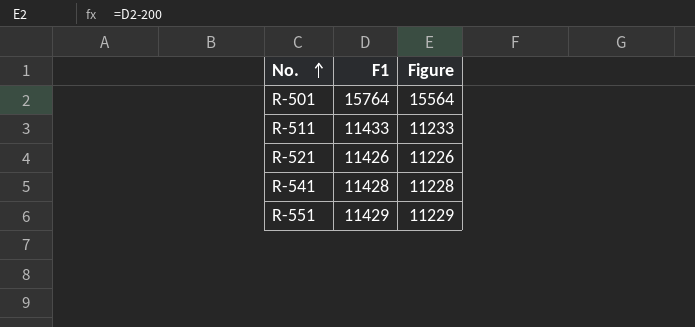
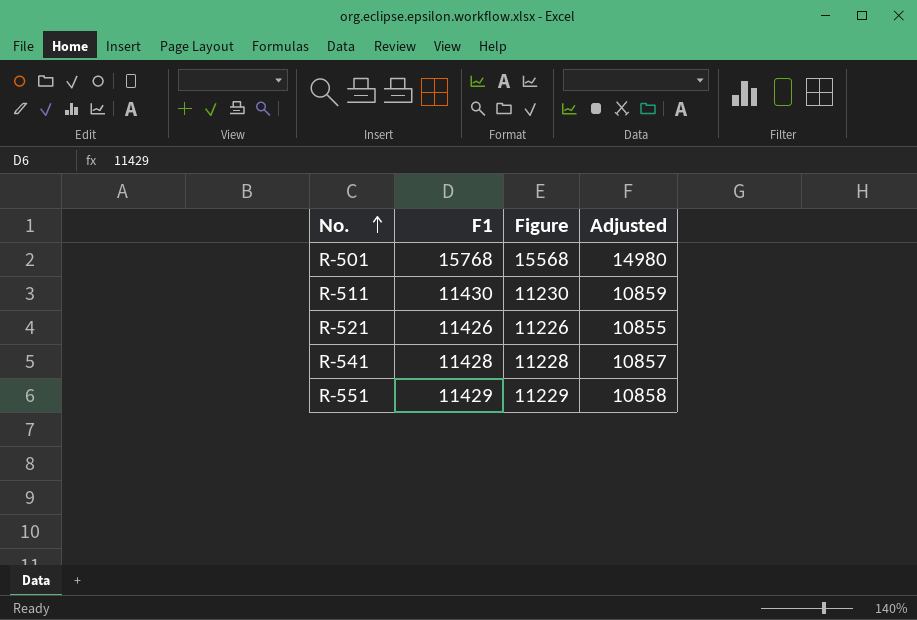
column Adjusted | formula: none -> [F1] * 0.95
R-501 | F1: 15764 -> 15768
R-501 | Figure: 15564 -> 15568
R-511 | F1: 11433 -> 11430
R-511 | Figure: 11233 -> 11230

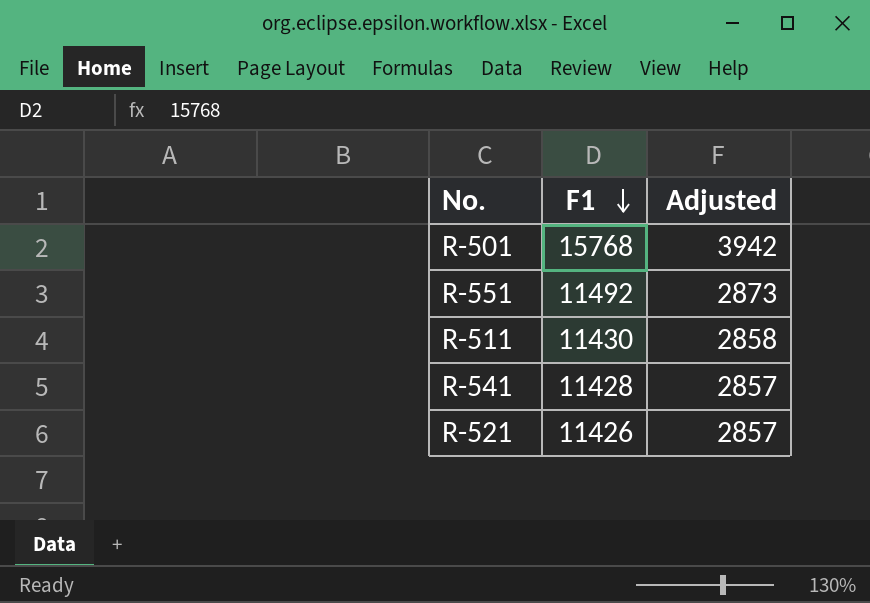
row order: No. ascending -> F1 descending
column Figure | formula: [F1] - 200 -> none
column Adjusted | formula: [F1] * 0.95 -> [F1] * 0.25
R-551 | F1: 11429 -> 11492

